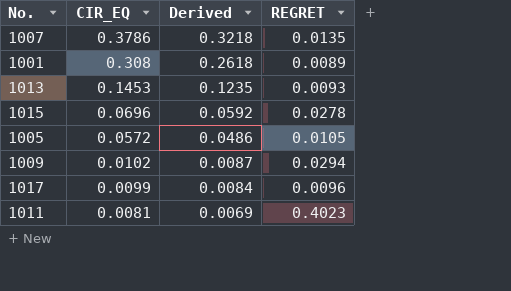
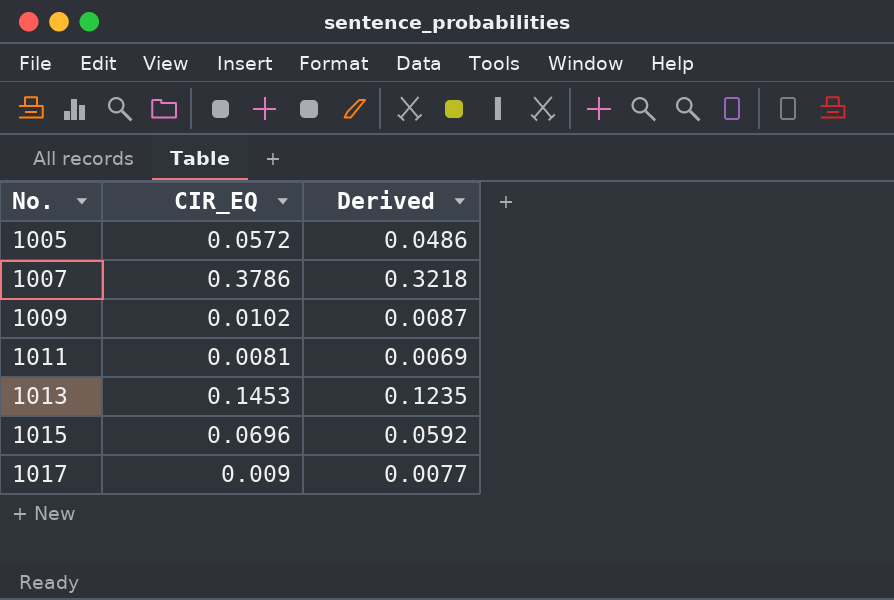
row order: CIR_EQ descending -> No. ascending
column REGRET | position: 4 -> none
row 1001: 0.308 | 0.2618 | 0.0089 -> none
1017 | CIR_EQ: 0.0099 -> 0.009
1017 | Derived: 0.0084 -> 0.0077

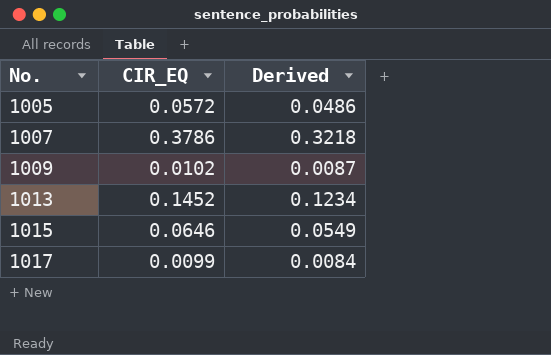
row 1011: 0.0081 | 0.0069 -> none
1013 | CIR_EQ: 0.1453 -> 0.1452
1013 | Derived: 0.1235 -> 0.1234
1015 | CIR_EQ: 0.0696 -> 0.0646
1015 | Derived: 0.0592 -> 0.0549
1017 | CIR_EQ: 0.009 -> 0.0099
1017 | Derived: 0.0077 -> 0.0084

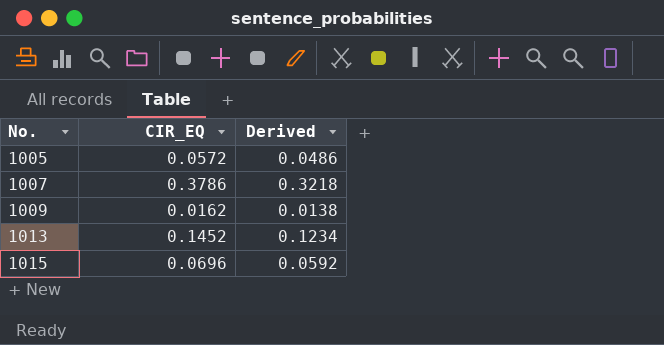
row 1017: 0.0099 | 0.0084 -> none
1009 | CIR_EQ: 0.0102 -> 0.0162
1009 | Derived: 0.0087 -> 0.0138
1015 | CIR_EQ: 0.0646 -> 0.0696
1015 | Derived: 0.0549 -> 0.0592

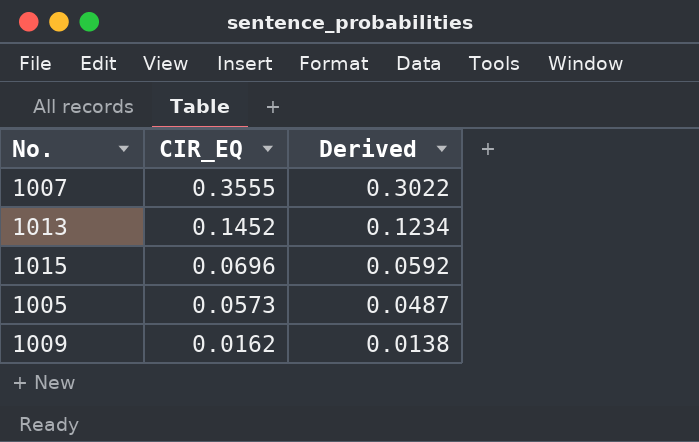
row order: No. ascending -> CIR_EQ descending
1007 | CIR_EQ: 0.3786 -> 0.3555
1007 | Derived: 0.3218 -> 0.3022
1005 | CIR_EQ: 0.0572 -> 0.0573
1005 | Derived: 0.0486 -> 0.0487

